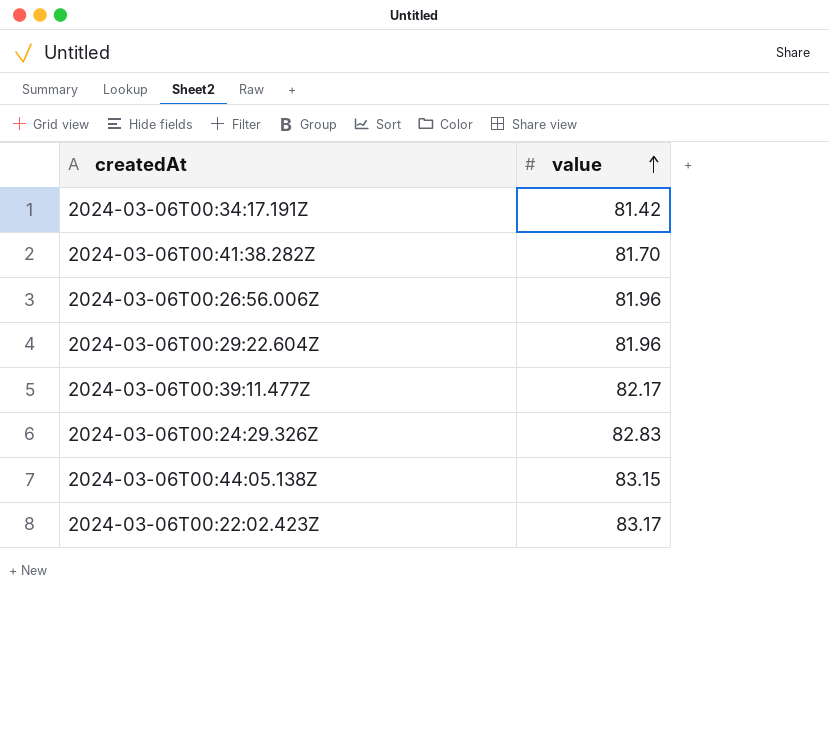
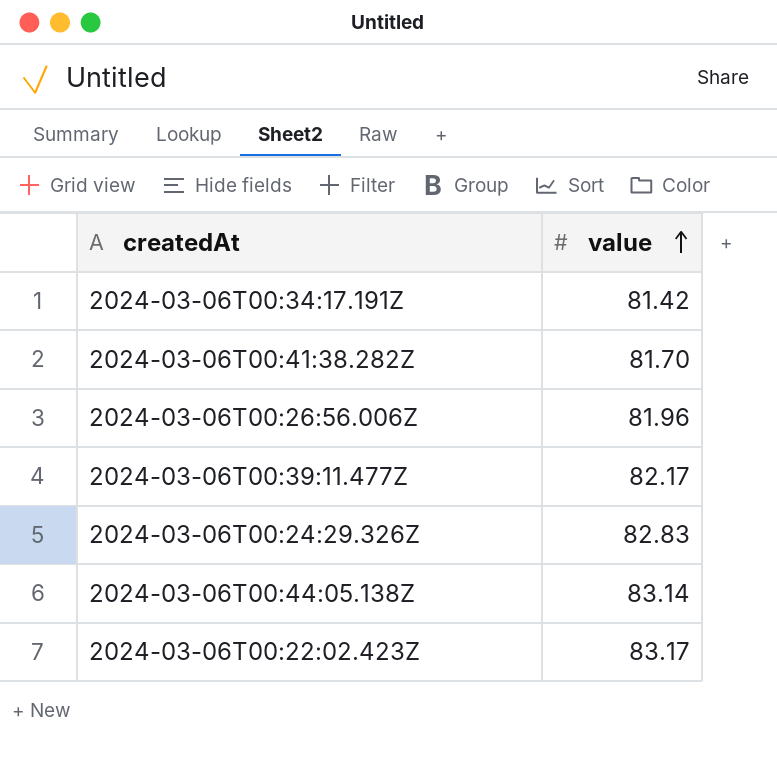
row 2024-03-06T00:29:22.604Z: 81.96 -> none
2024-03-06T00:44:05.138Z | value: 83.15 -> 83.14

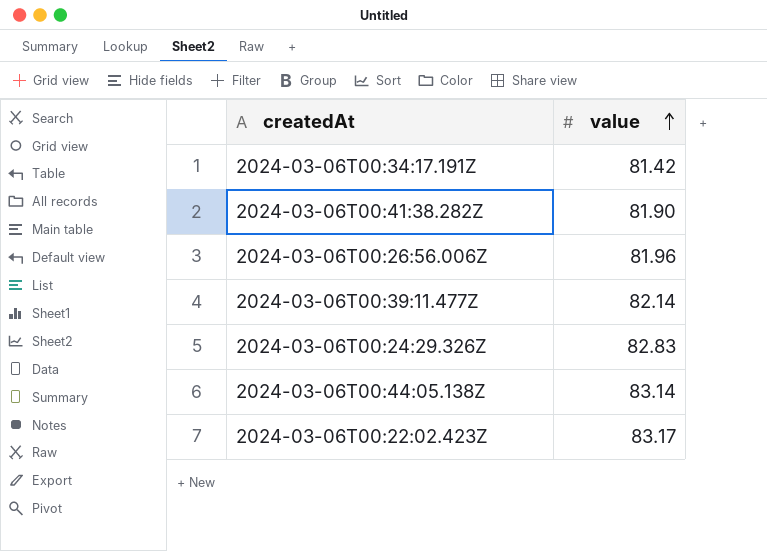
2024-03-06T00:41:38.282Z | value: 81.70 -> 81.90
2024-03-06T00:39:11.477Z | value: 82.17 -> 82.14

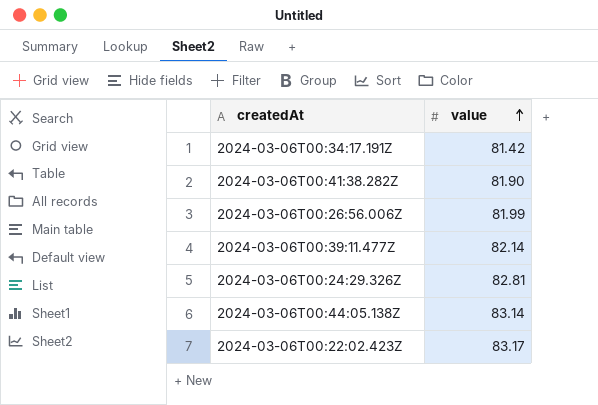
2024-03-06T00:26:56.006Z | value: 81.96 -> 81.99
2024-03-06T00:24:29.326Z | value: 82.83 -> 82.81

